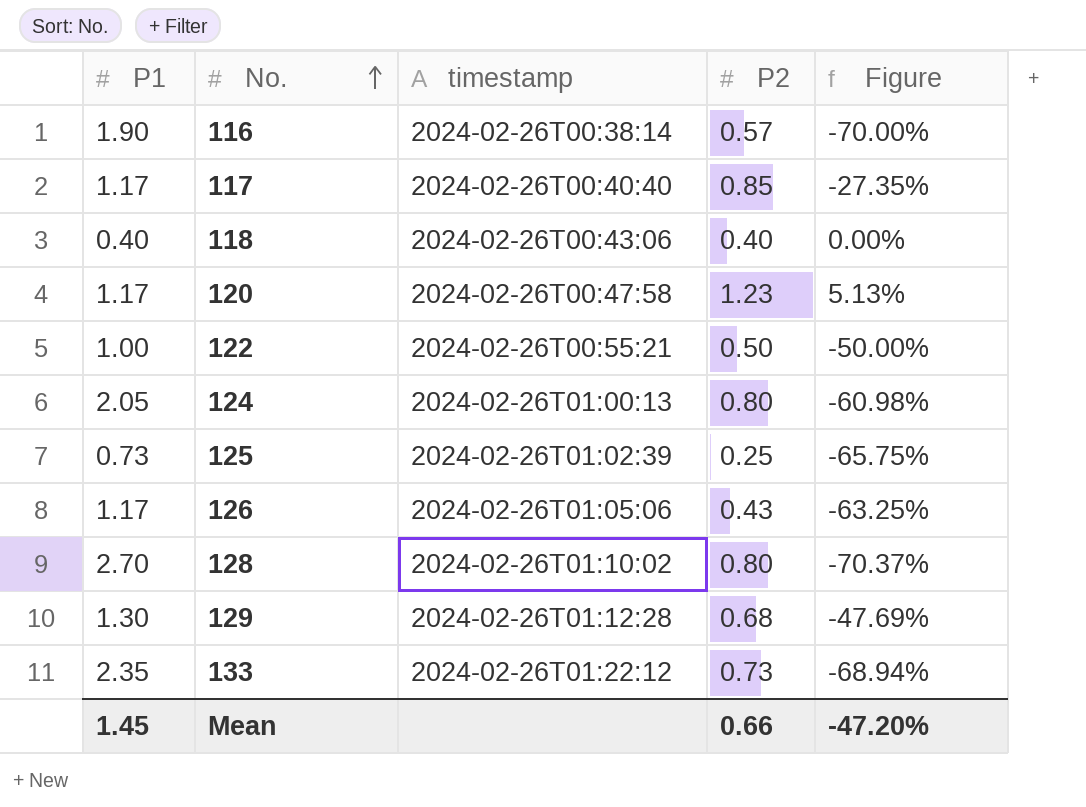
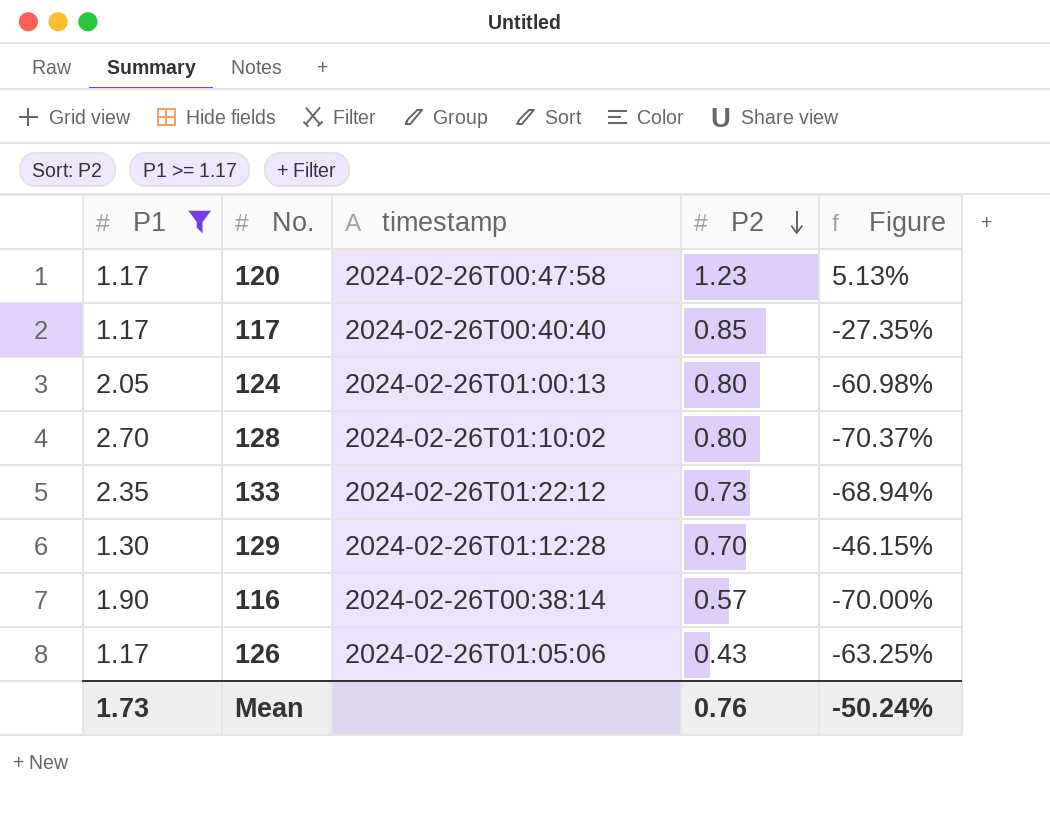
filter: none -> P1 >= 1.17
row order: No. ascending -> P2 descending
129 | P2: 0.68 -> 0.70
129 | Figure: -47.69% -> -46.15%
Mean | P1: 1.45 -> 1.73
Mean | P2: 0.66 -> 0.76
Mean | Figure: -47.20% -> -50.24%

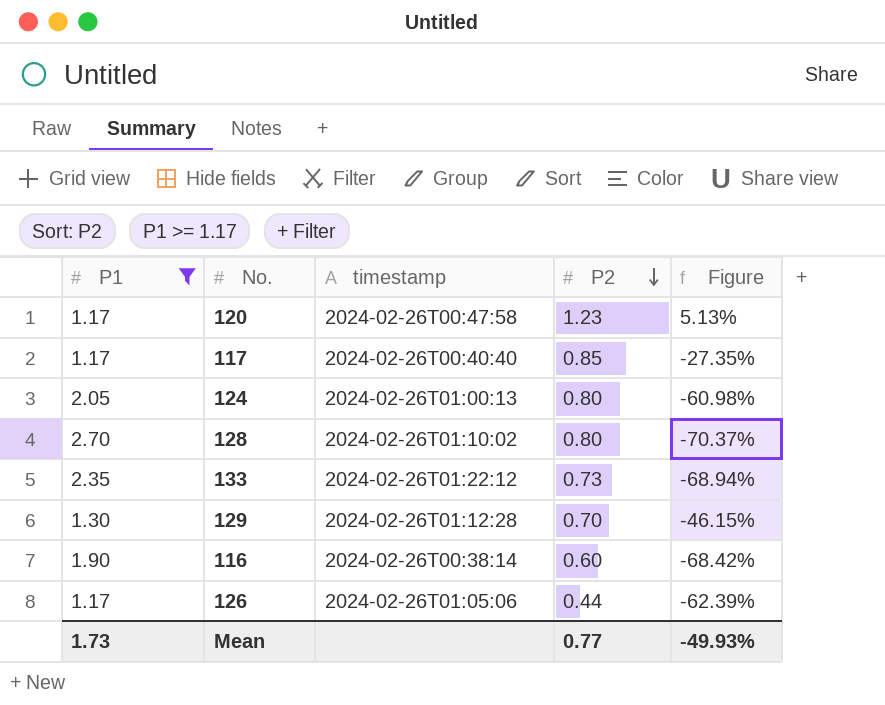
116 | P2: 0.57 -> 0.60
116 | Figure: -70.00% -> -68.42%
126 | P2: 0.43 -> 0.44
126 | Figure: -63.25% -> -62.39%
Mean | P2: 0.76 -> 0.77
Mean | Figure: -50.24% -> -49.93%

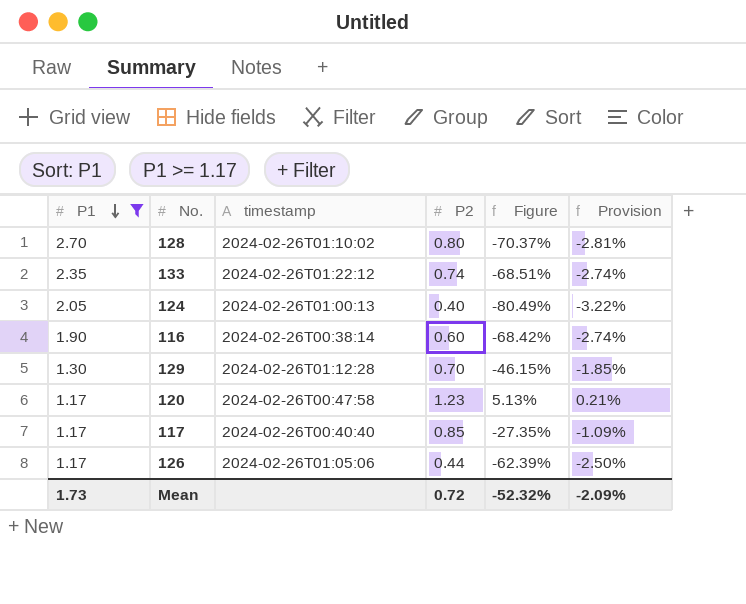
row order: P2 descending -> P1 descending
column Provision | formula: none -> [Figure] * 0.04
133 | P2: 0.73 -> 0.74
133 | Figure: -68.94% -> -68.51%
124 | P2: 0.80 -> 0.40
124 | Figure: -60.98% -> -80.49%
Mean | P2: 0.77 -> 0.72
Mean | Figure: -49.93% -> -52.32%

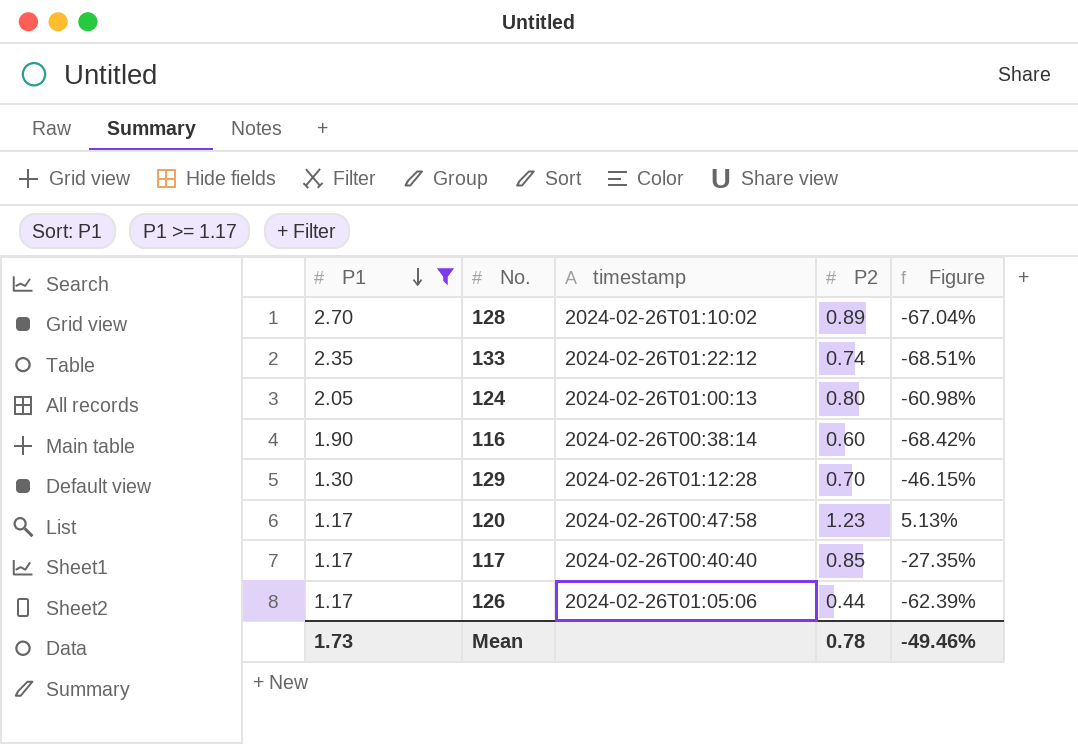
column Provision | formula: [Figure] * 0.04 -> none
128 | P2: 0.80 -> 0.89
128 | Figure: -70.37% -> -67.04%
124 | P2: 0.40 -> 0.80
124 | Figure: -80.49% -> -60.98%
Mean | P2: 0.72 -> 0.78
Mean | Figure: -52.32% -> -49.46%

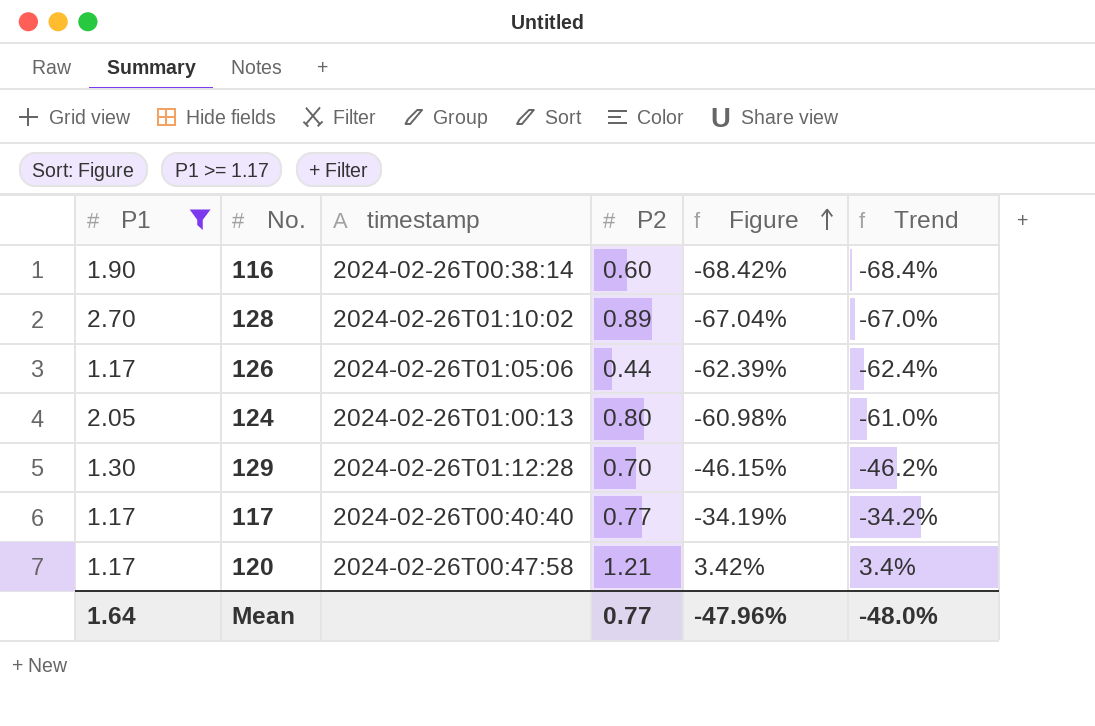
row order: P1 descending -> Figure ascending
column Trend | formula: none -> ([P2] - [P1]) / [P1]
row 133: 2.35 | 2024-02-26T01:22:12 | 0.74 | -68.51% -> none
117 | P2: 0.85 -> 0.77
117 | Figure: -27.35% -> -34.19%
120 | P2: 1.23 -> 1.21
120 | Figure: 5.13% -> 3.42%
Mean | P1: 1.73 -> 1.64
Mean | P2: 0.78 -> 0.77
Mean | Figure: -49.46% -> -47.96%

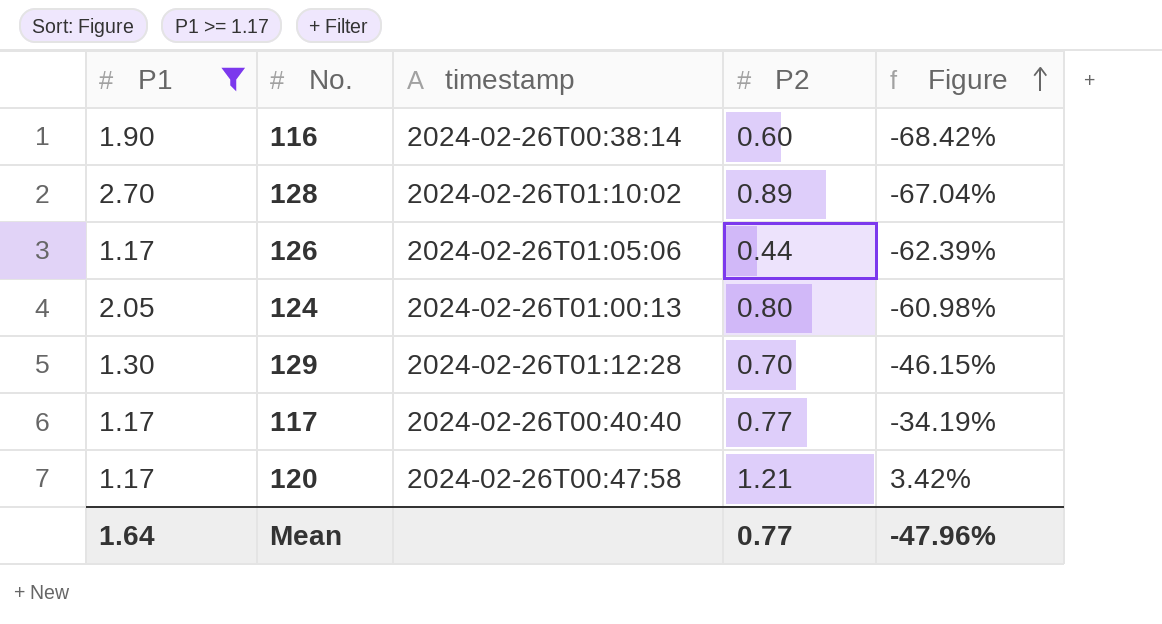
column Trend | formula: ([P2] - [P1]) / [P1] -> none

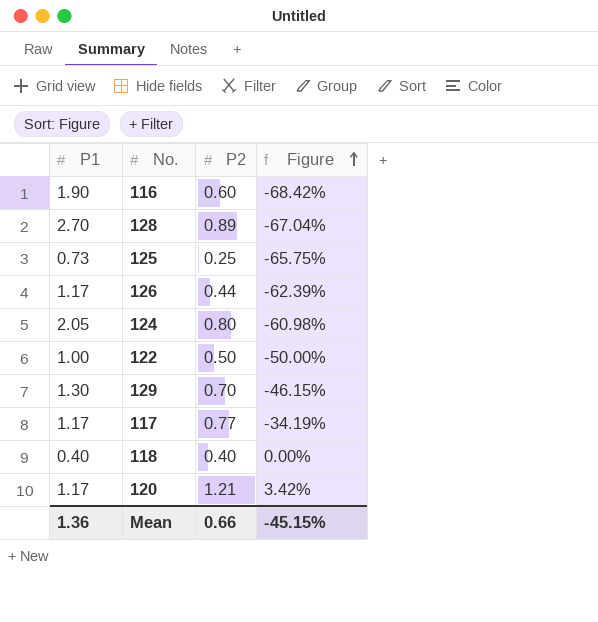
filter: P1 >= 1.17 -> none
column timestamp | position: 3 -> none
Mean | P1: 1.64 -> 1.36
Mean | P2: 0.77 -> 0.66
Mean | Figure: -47.96% -> -45.15%

